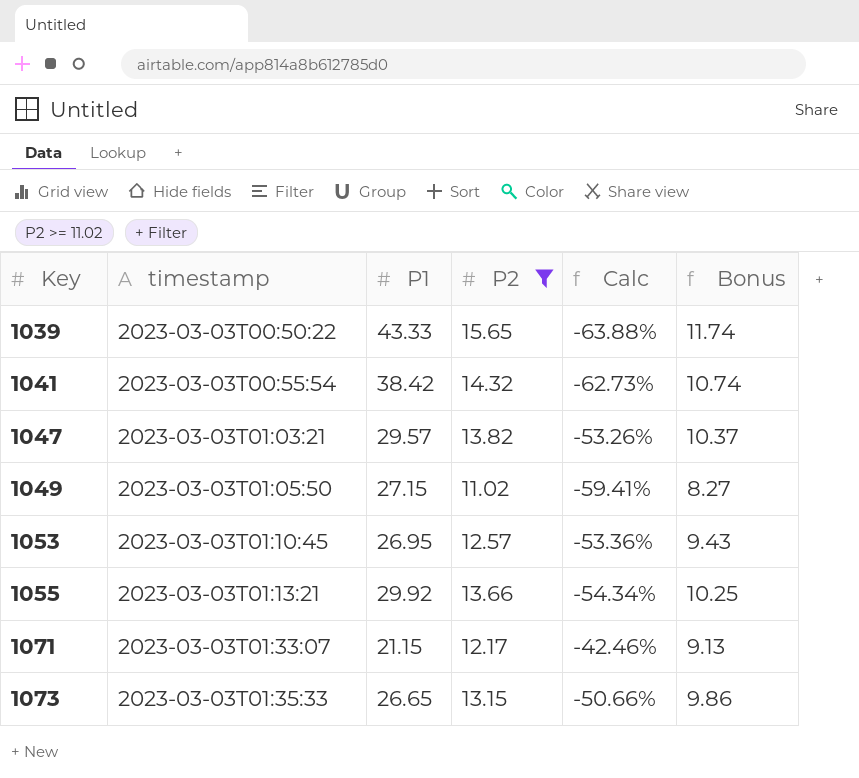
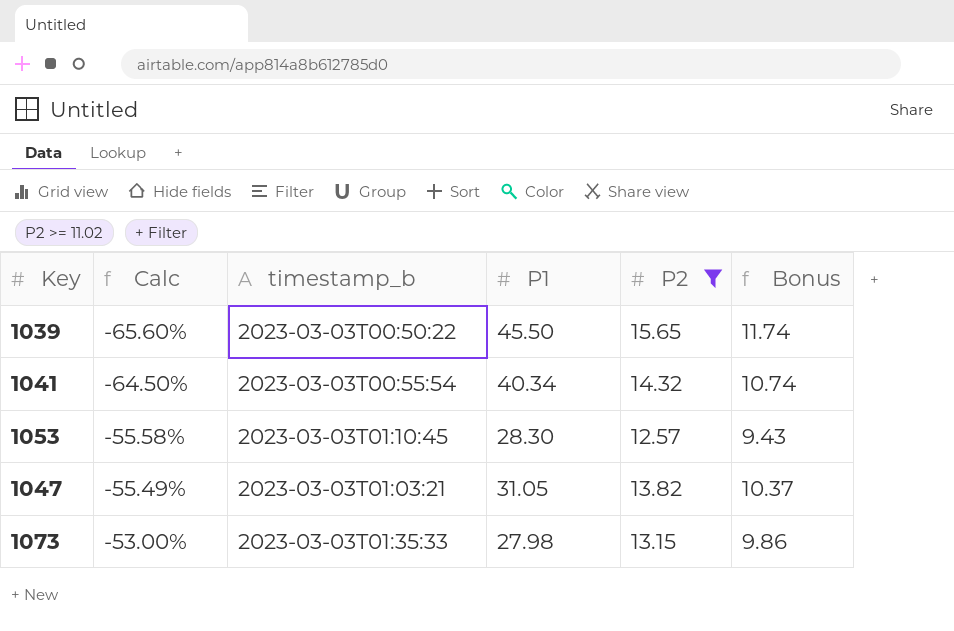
row order: Key ascending -> Calc ascending
column Calc | position: 5 -> 2
column name: timestamp -> timestamp_b
row 1049: 2023-03-03T01:05:50 | 27.15 | 11.02 | -59.41% | 8.27 -> none
row 1055: 2023-03-03T01:13:21 | 29.92 | 13.66 | -54.34% | 10.25 -> none
row 1071: 2023-03-03T01:33:07 | 21.15 | 12.17 | -42.46% | 9.13 -> none
1039 | Calc: -63.88% -> -65.60%
1039 | P1: 43.33 -> 45.50
1041 | Calc: -62.73% -> -64.50%
1041 | P1: 38.42 -> 40.34
1053 | Calc: -53.36% -> -55.58%
1053 | P1: 26.95 -> 28.30
1047 | Calc: -53.26% -> -55.49%
1047 | P1: 29.57 -> 31.05
1073 | Calc: -50.66% -> -53.00%
1073 | P1: 26.65 -> 27.98

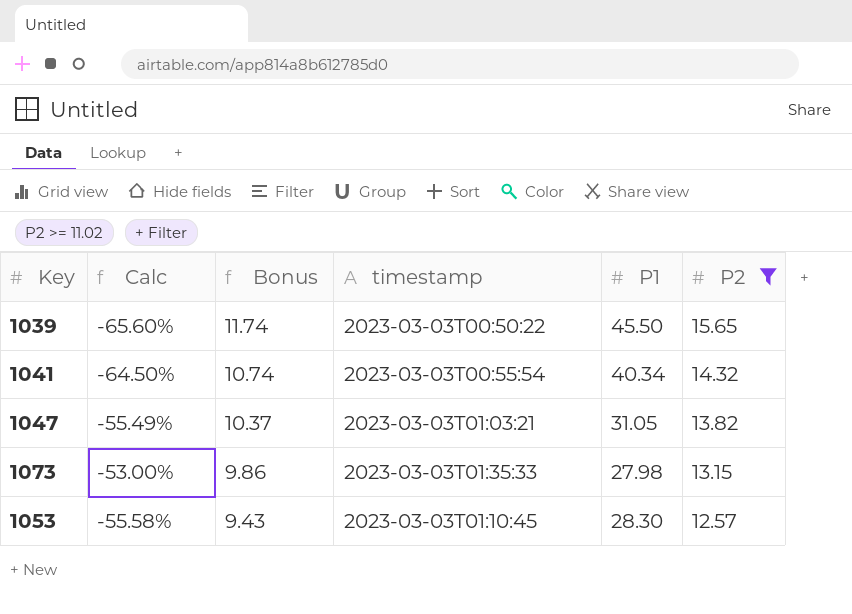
row order: Calc ascending -> Bonus descending
column Bonus | position: 6 -> 3
column name: timestamp_b -> timestamp

